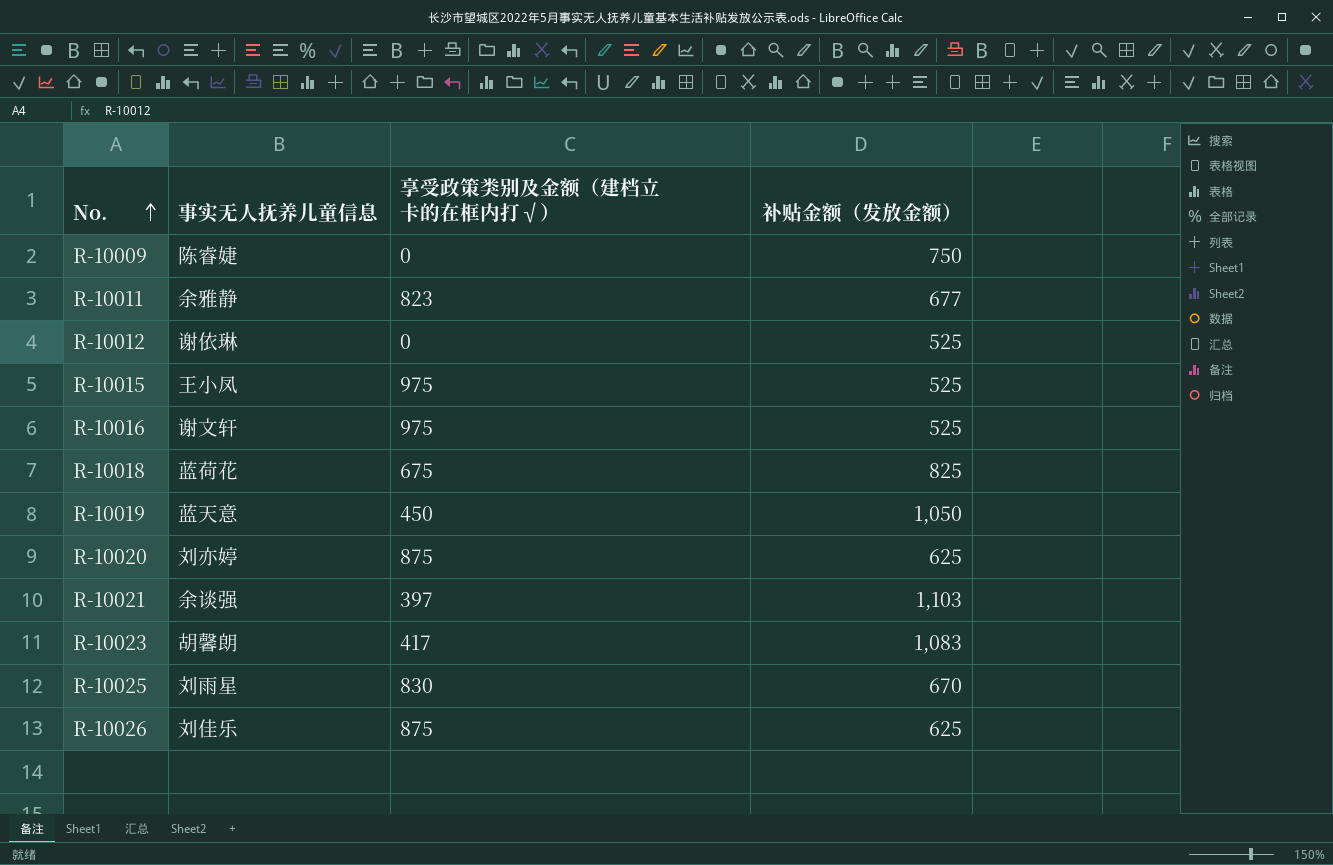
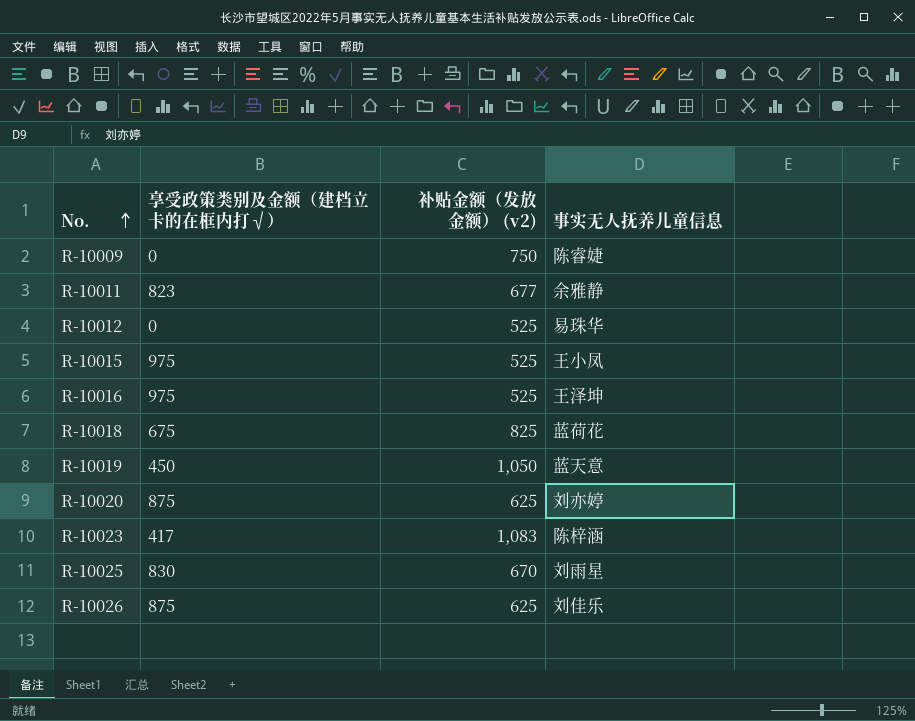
column name: 补贴金额（发放金额） -> 补贴金额（发放金额） (v2)
column 事实无人抚养儿童信息 | position: 2 -> 4
row R-10021: 余谈强 | 397 | 1,103 -> none
R-10012 | 事实无人抚养儿童信息: 谢依琳 -> 易珠华
R-10016 | 事实无人抚养儿童信息: 谢文轩 -> 王泽坤
R-10023 | 事实无人抚养儿童信息: 胡馨朗 -> 陈梓涵

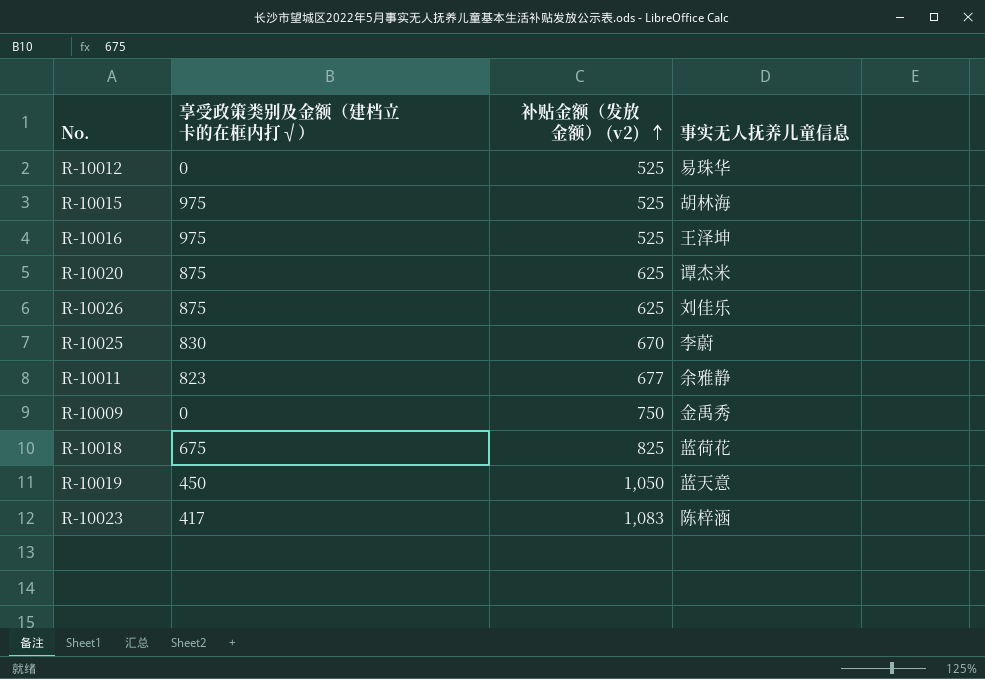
row order: No. ascending -> 补贴金额（发放金额） (v2) ascending
R-10015 | 事实无人抚养儿童信息: 王小凤 -> 胡林海
R-10020 | 事实无人抚养儿童信息: 刘亦婷 -> 谭杰米
R-10025 | 事实无人抚养儿童信息: 刘雨星 -> 李蔚
R-10009 | 事实无人抚养儿童信息: 陈睿婕 -> 金禹秀

